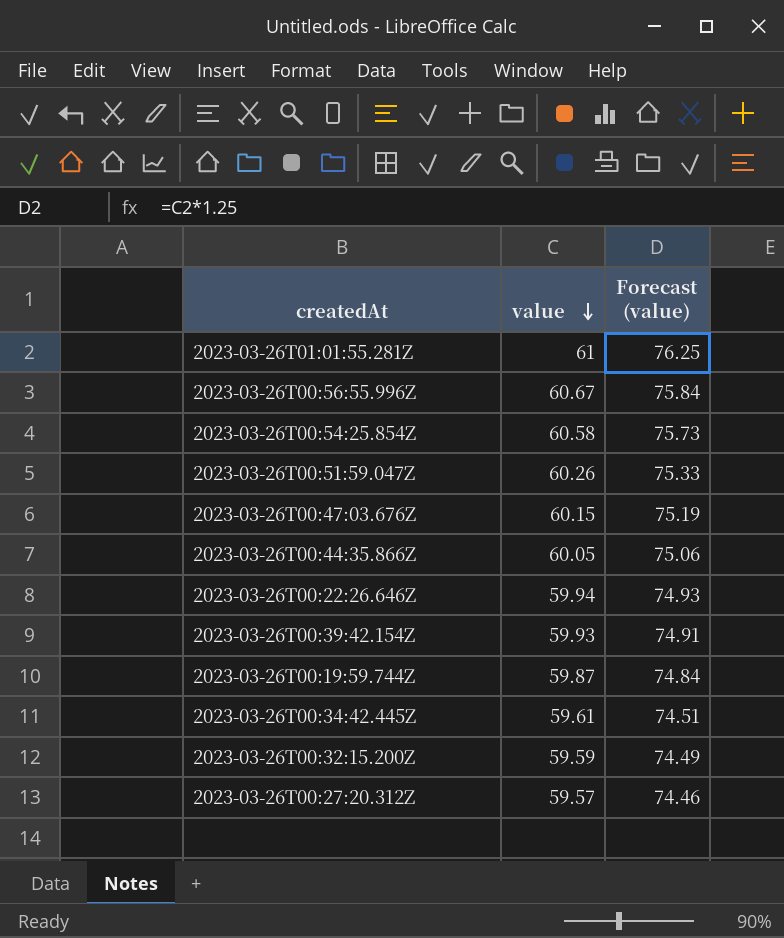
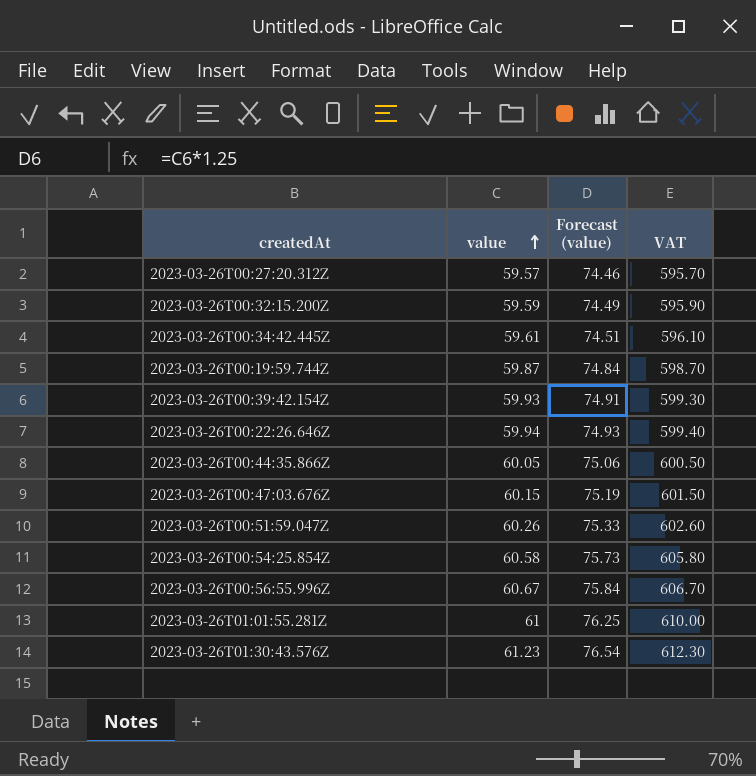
row order: value descending -> value ascending
column VAT | formula: none -> [value] * 10
row 2023-03-26T01:30:43.576Z: none -> 61.23 | 76.54 | 612.30

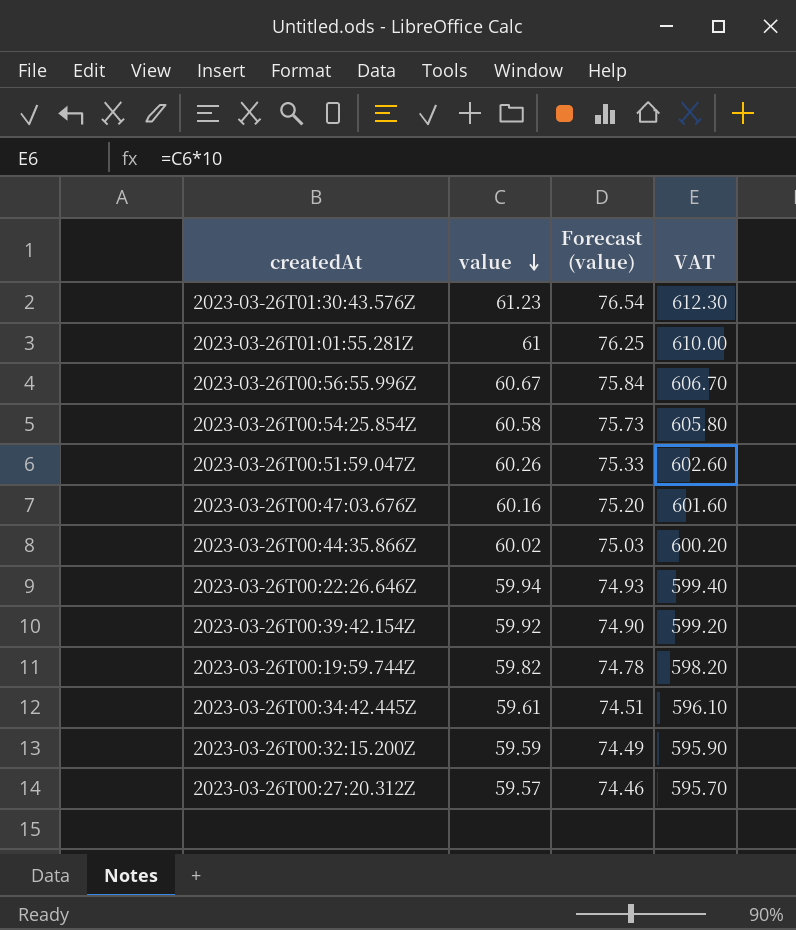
row order: value ascending -> value descending
2023-03-26T00:47:03.676Z | value: 60.15 -> 60.16
2023-03-26T00:47:03.676Z | Forecast (value): 75.19 -> 75.20
2023-03-26T00:47:03.676Z | VAT: 601.50 -> 601.60
2023-03-26T00:44:35.866Z | value: 60.05 -> 60.02
2023-03-26T00:44:35.866Z | Forecast (value): 75.06 -> 75.03
2023-03-26T00:44:35.866Z | VAT: 600.50 -> 600.20
2023-03-26T00:39:42.154Z | value: 59.93 -> 59.92
2023-03-26T00:39:42.154Z | Forecast (value): 74.91 -> 74.90
2023-03-26T00:39:42.154Z | VAT: 599.30 -> 599.20
2023-03-26T00:19:59.744Z | value: 59.87 -> 59.82
2023-03-26T00:19:59.744Z | Forecast (value): 74.84 -> 74.78
2023-03-26T00:19:59.744Z | VAT: 598.70 -> 598.20

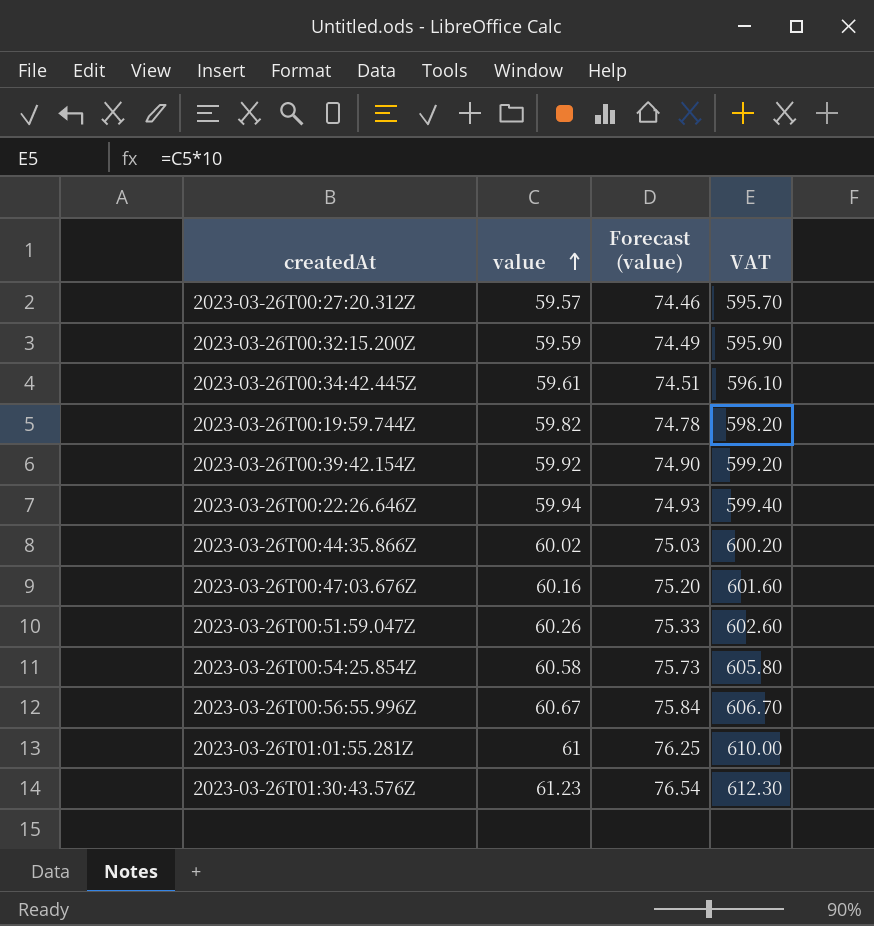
row order: value descending -> value ascending

